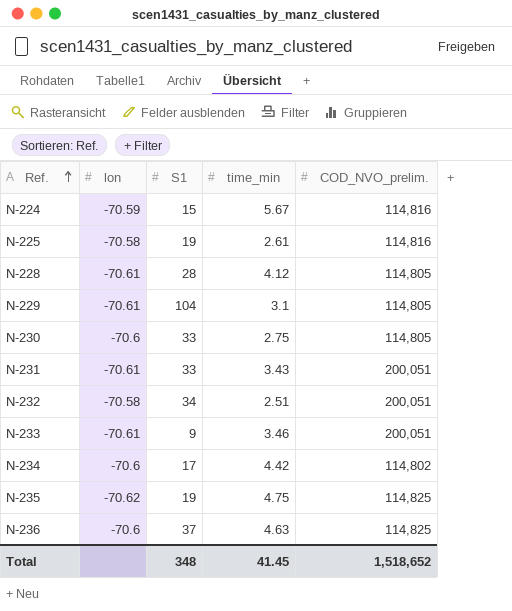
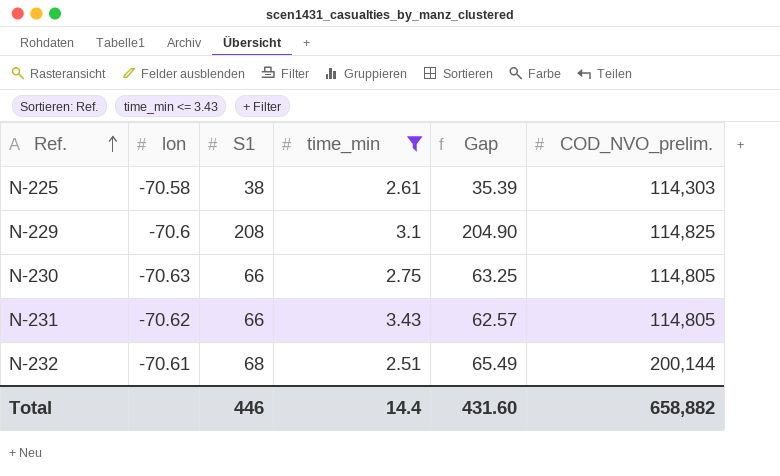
filter: none -> time_min <= 3.43
column Gap | formula: none -> [S1] - [time_min]
N-225 | S1: 19 -> 38
N-225 | COD_NVO_prelim.: 114,816 -> 114,303
N-229 | lon: -70.61 -> -70.6
N-229 | S1: 104 -> 208
N-229 | COD_NVO_prelim.: 114,805 -> 114,825
N-230 | lon: -70.6 -> -70.63
N-230 | S1: 33 -> 66
N-231 | lon: -70.61 -> -70.62
N-231 | S1: 33 -> 66
N-231 | COD_NVO_prelim.: 200,051 -> 114,805
N-232 | lon: -70.58 -> -70.61
N-232 | S1: 34 -> 68
N-232 | COD_NVO_prelim.: 200,051 -> 200,144
Total | S1: 348 -> 446
Total | time_min: 41.45 -> 14.4
Total | COD_NVO_prelim.: 1,518,652 -> 658,882

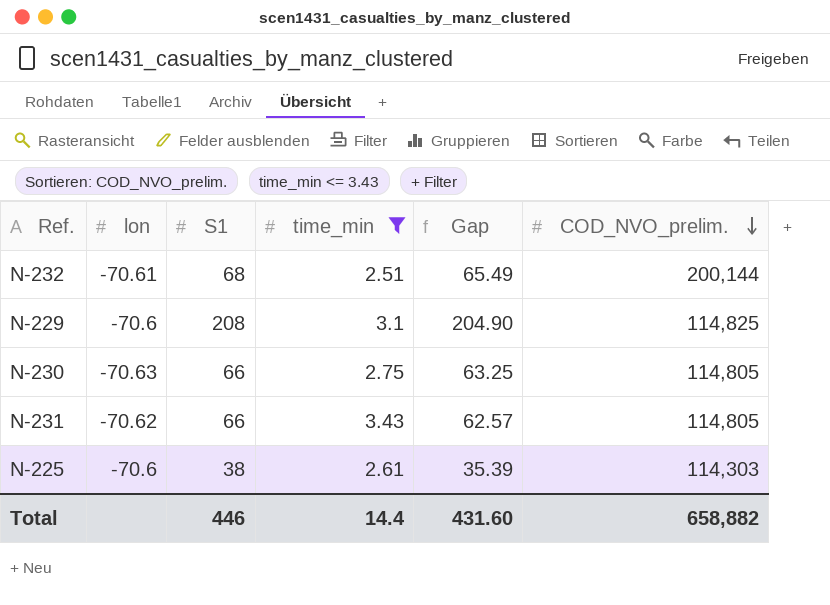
row order: Ref. ascending -> COD_NVO_prelim. descending
N-225 | lon: -70.58 -> -70.6

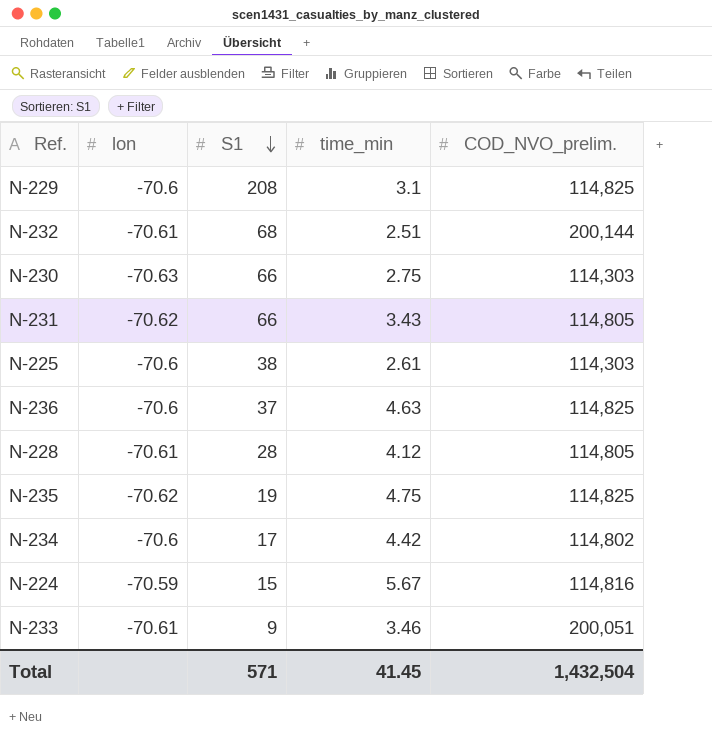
filter: time_min <= 3.43 -> none
row order: COD_NVO_prelim. descending -> S1 descending
column Gap | formula: [S1] - [time_min] -> none
N-230 | COD_NVO_prelim.: 114,805 -> 114,303
Total | S1: 446 -> 571
Total | time_min: 14.4 -> 41.45
Total | COD_NVO_prelim.: 658,882 -> 1,432,504

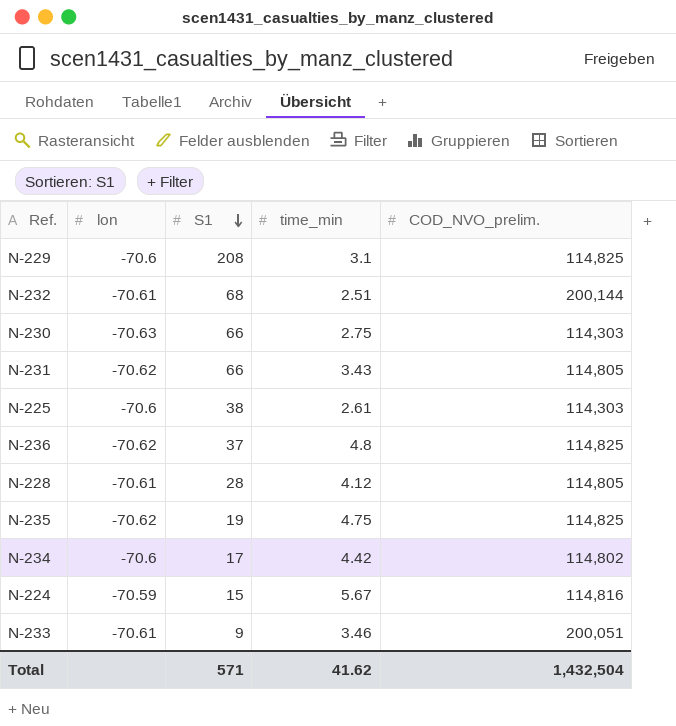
N-236 | lon: -70.6 -> -70.62
N-236 | time_min: 4.63 -> 4.8
Total | time_min: 41.45 -> 41.62

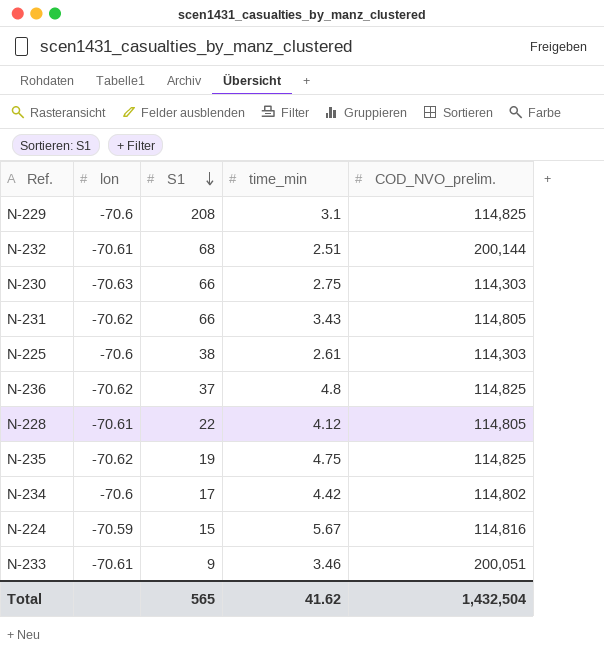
N-228 | S1: 28 -> 22
Total | S1: 571 -> 565

